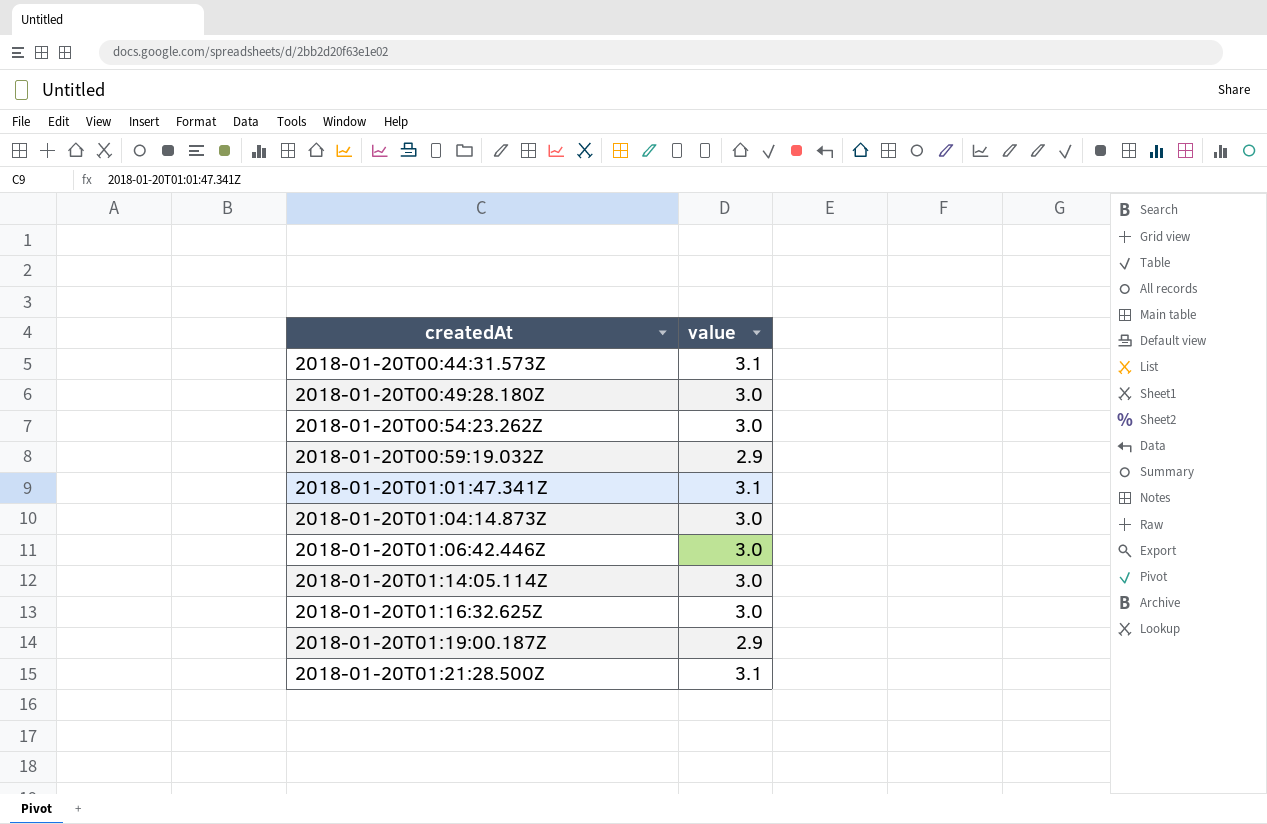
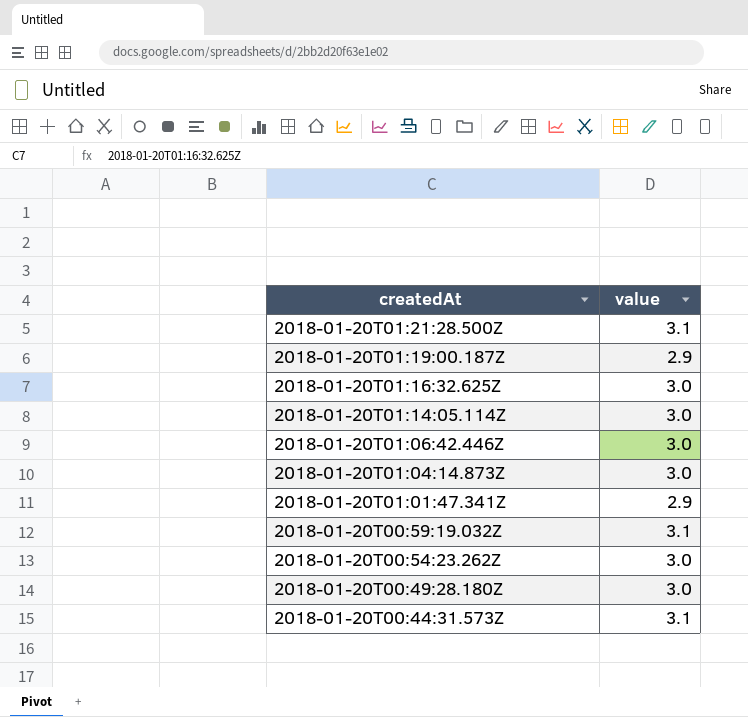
row order: createdAt ascending -> createdAt descending
2018-01-20T01:01:47.341Z | value: 3.1 -> 2.9
2018-01-20T00:59:19.032Z | value: 2.9 -> 3.1

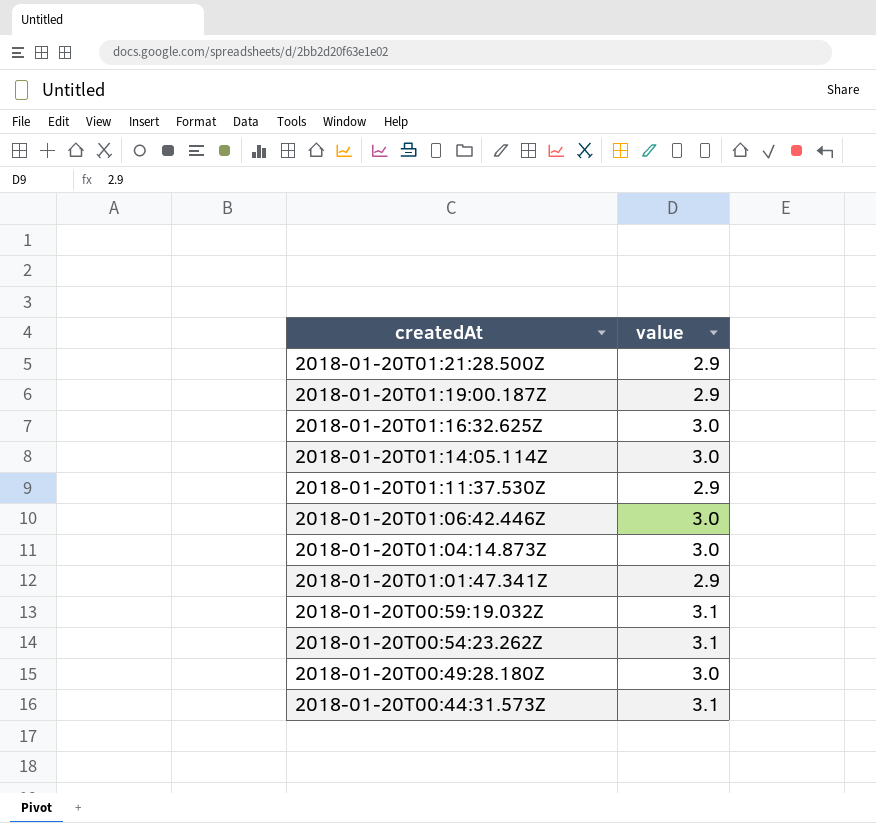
2018-01-20T01:21:28.500Z | value: 3.1 -> 2.9
row 2018-01-20T01:11:37.530Z: none -> 2.9
2018-01-20T00:54:23.262Z | value: 3.0 -> 3.1

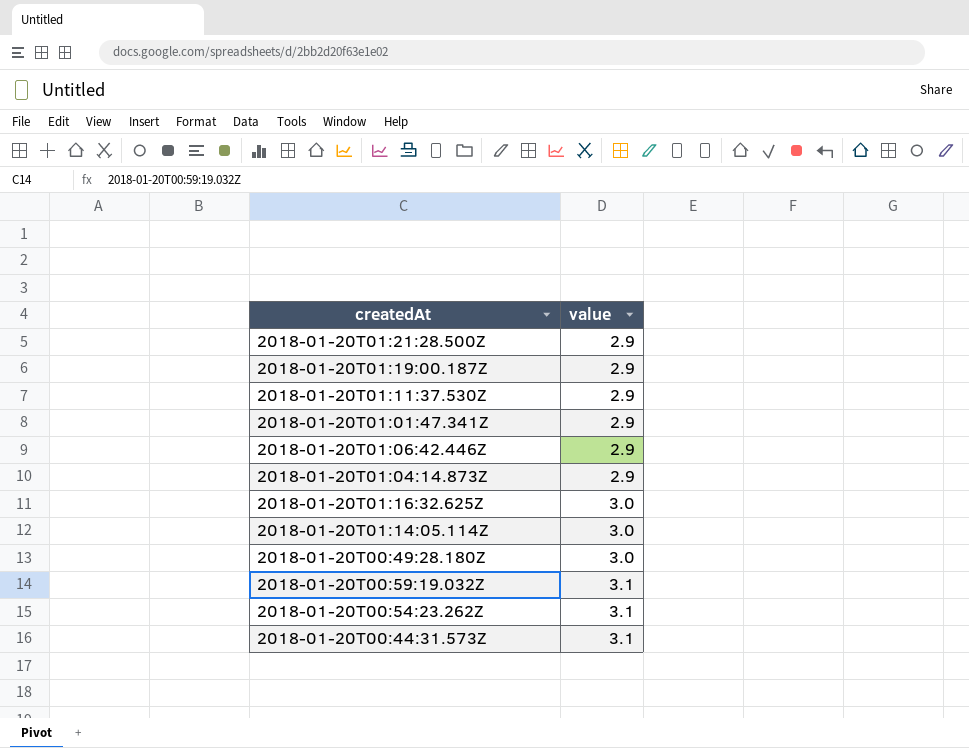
row order: createdAt descending -> value ascending
2018-01-20T01:06:42.446Z | value: 3.0 -> 2.9
2018-01-20T01:04:14.873Z | value: 3.0 -> 2.9

